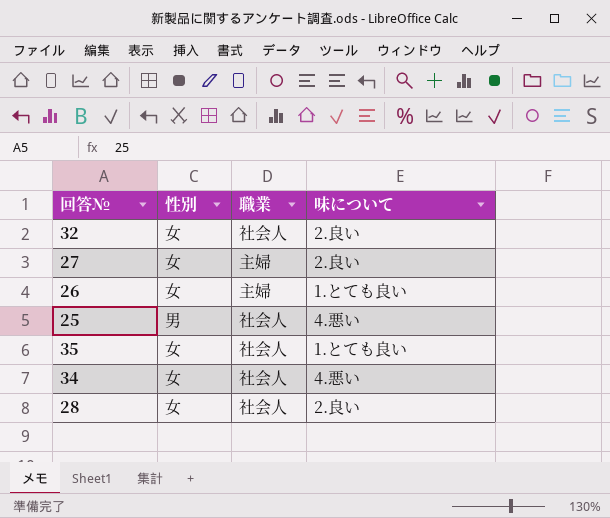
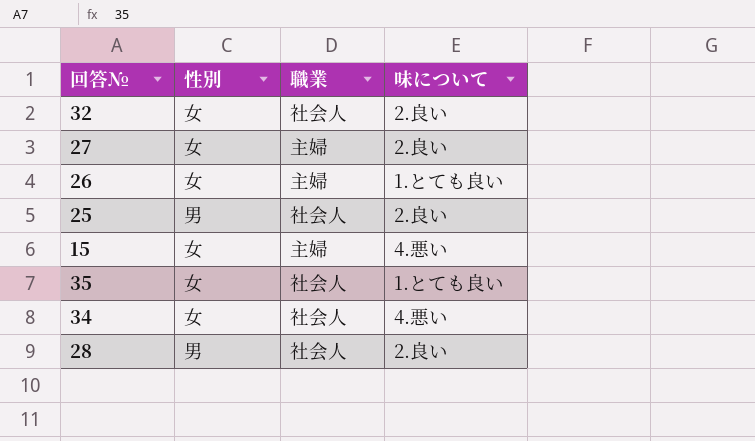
25 | 味について: 4.悪い -> 2.良い
row 15: none -> 女 | 主婦 | 4.悪い
28 | 性別: 女 -> 男

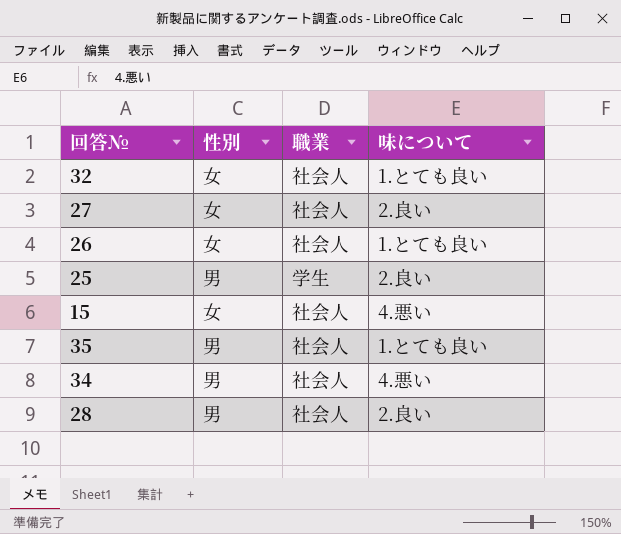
32 | 味について: 2.良い -> 1.とても良い
27 | 職業: 主婦 -> 社会人
26 | 職業: 主婦 -> 社会人
25 | 職業: 社会人 -> 学生
15 | 職業: 主婦 -> 社会人
35 | 性別: 女 -> 男
34 | 性別: 女 -> 男

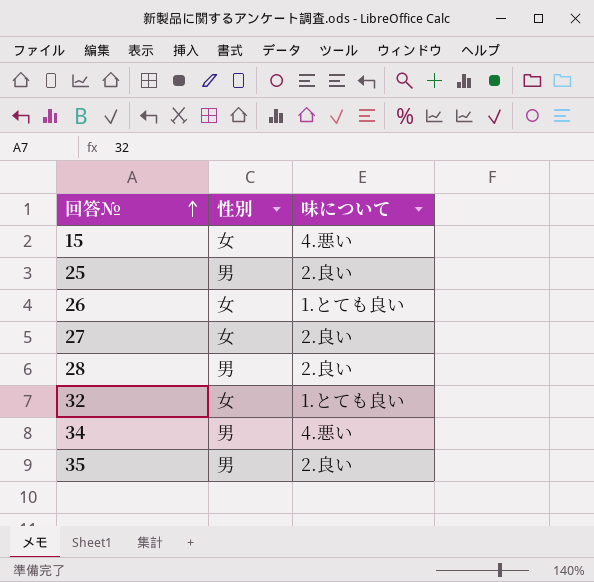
row order: none -> 回答№ ascending
column 職業 | position: 3 -> none
35 | 味について: 1.とても良い -> 2.良い

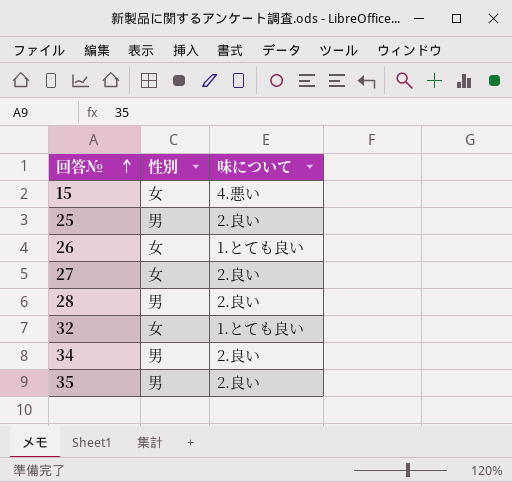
34 | 味について: 4.悪い -> 2.良い

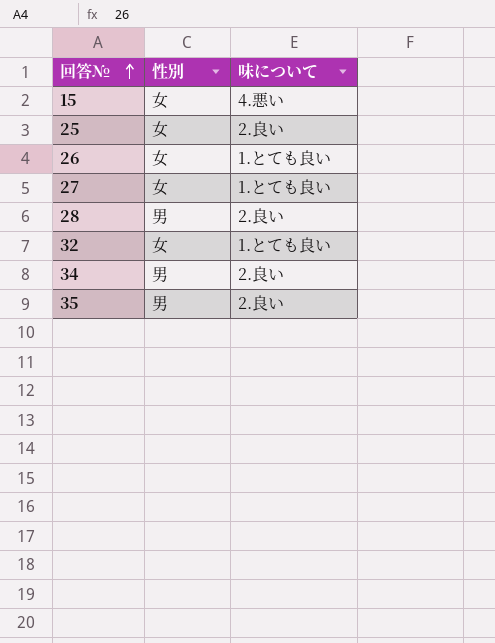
25 | 性別: 男 -> 女
27 | 味について: 2.良い -> 1.とても良い

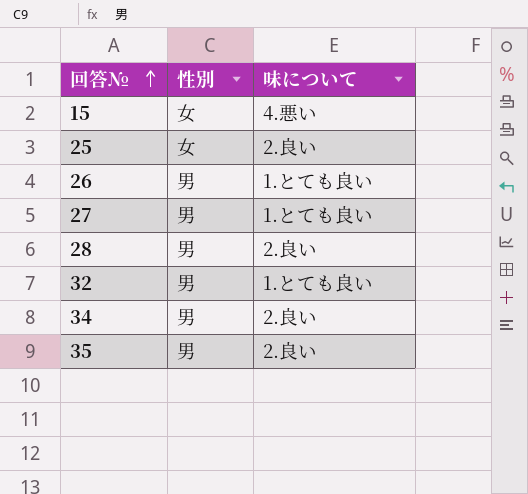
26 | 性別: 女 -> 男
27 | 性別: 女 -> 男
32 | 性別: 女 -> 男

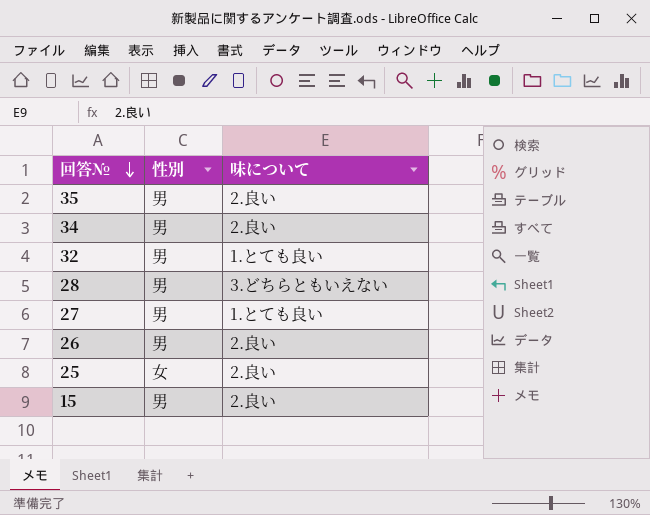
row order: 回答№ ascending -> 回答№ descending
28 | 味について: 2.良い -> 3.どちらともいえない
26 | 味について: 1.とても良い -> 2.良い
15 | 性別: 女 -> 男
15 | 味について: 4.悪い -> 2.良い

